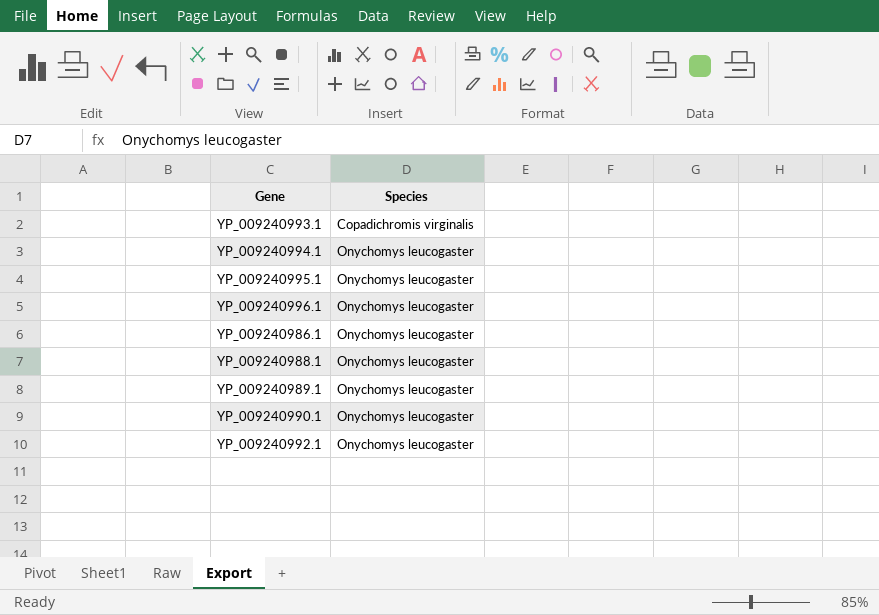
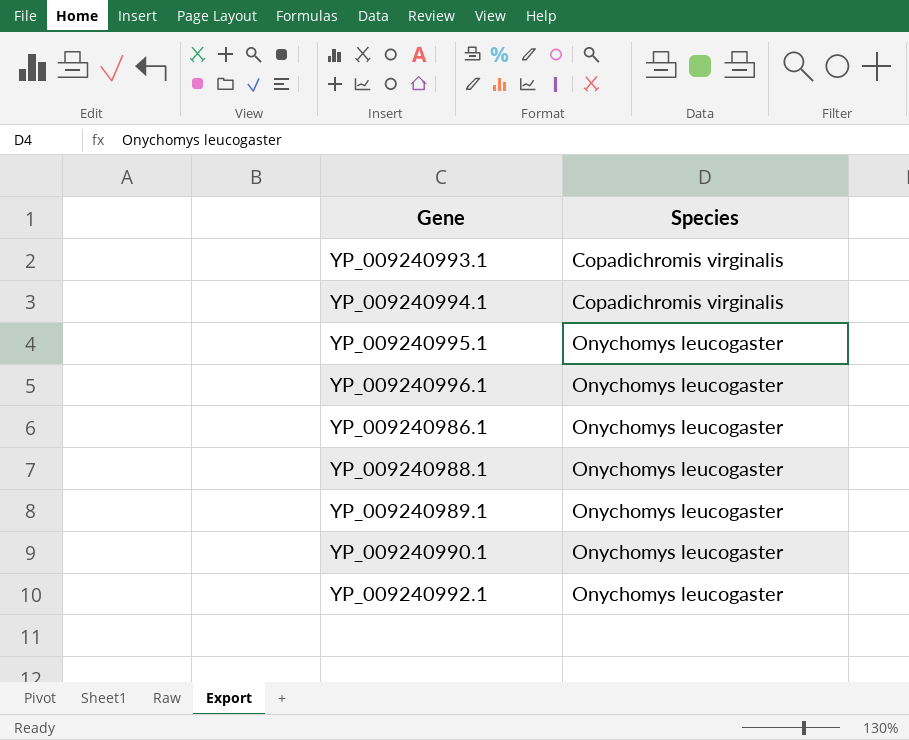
YP_009240994.1 | Species: Onychomys leucogaster -> Copadichromis virginalis

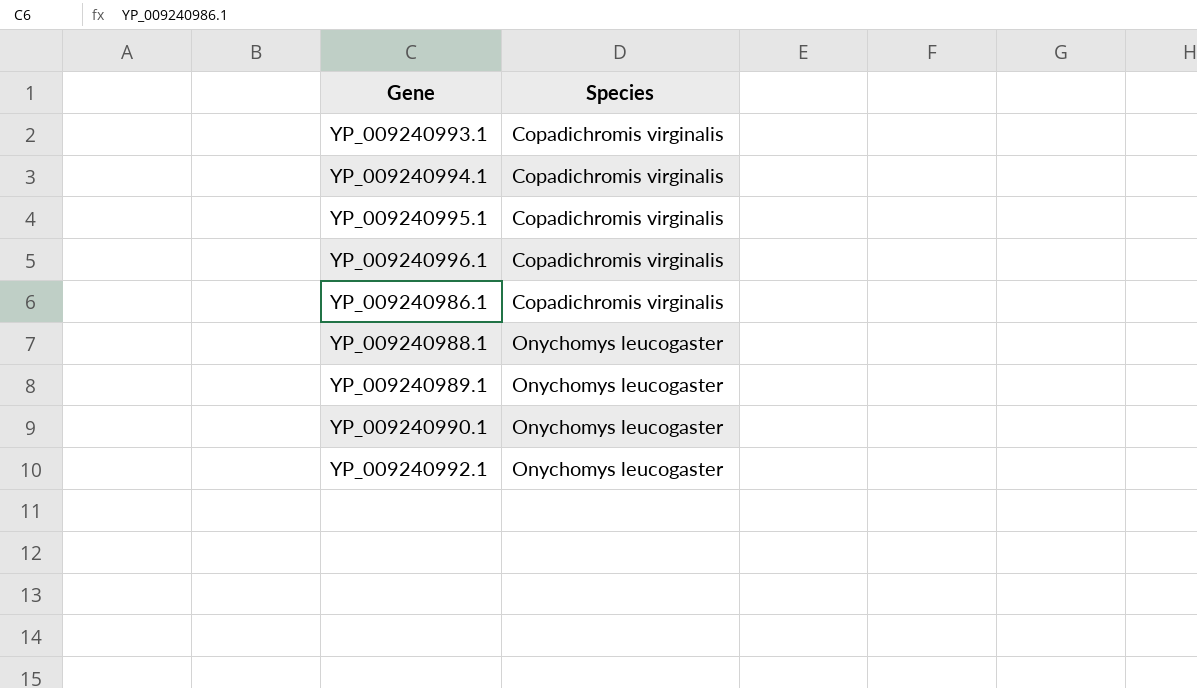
YP_009240995.1 | Species: Onychomys leucogaster -> Copadichromis virginalis
YP_009240996.1 | Species: Onychomys leucogaster -> Copadichromis virginalis
YP_009240986.1 | Species: Onychomys leucogaster -> Copadichromis virginalis

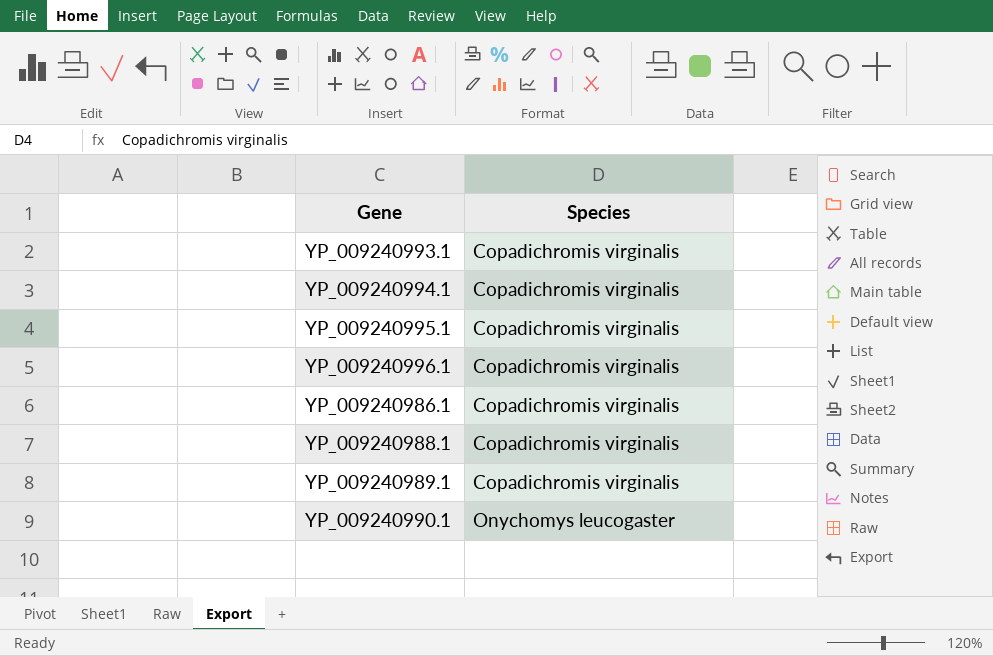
row YP_009240992.1: Onychomys leucogaster -> none
YP_009240988.1 | Species: Onychomys leucogaster -> Copadichromis virginalis
YP_009240989.1 | Species: Onychomys leucogaster -> Copadichromis virginalis

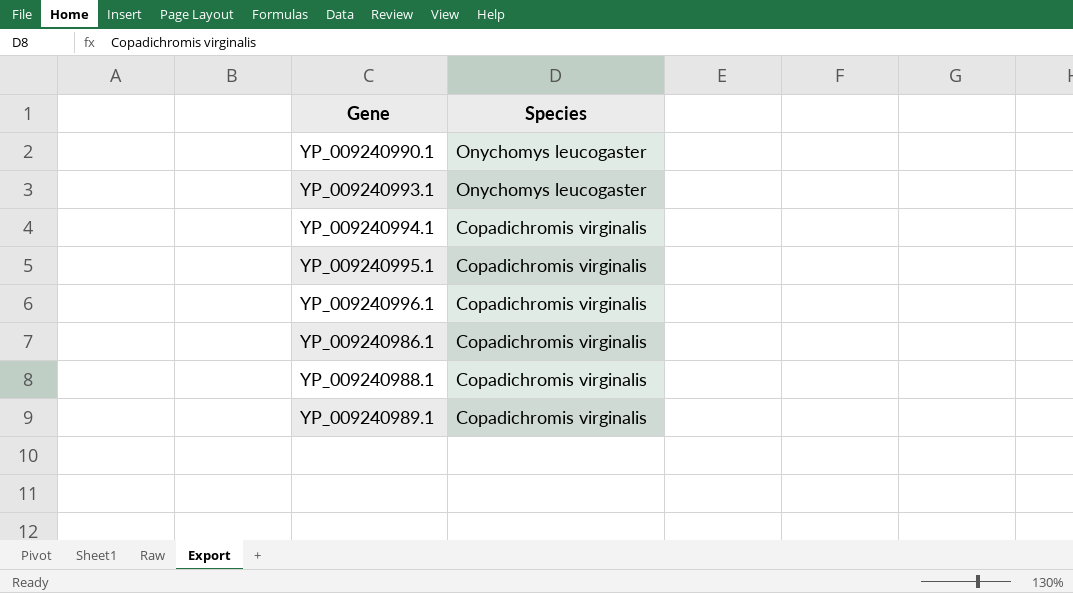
row order: Species ascending -> Species descending
YP_009240993.1 | Species: Copadichromis virginalis -> Onychomys leucogaster

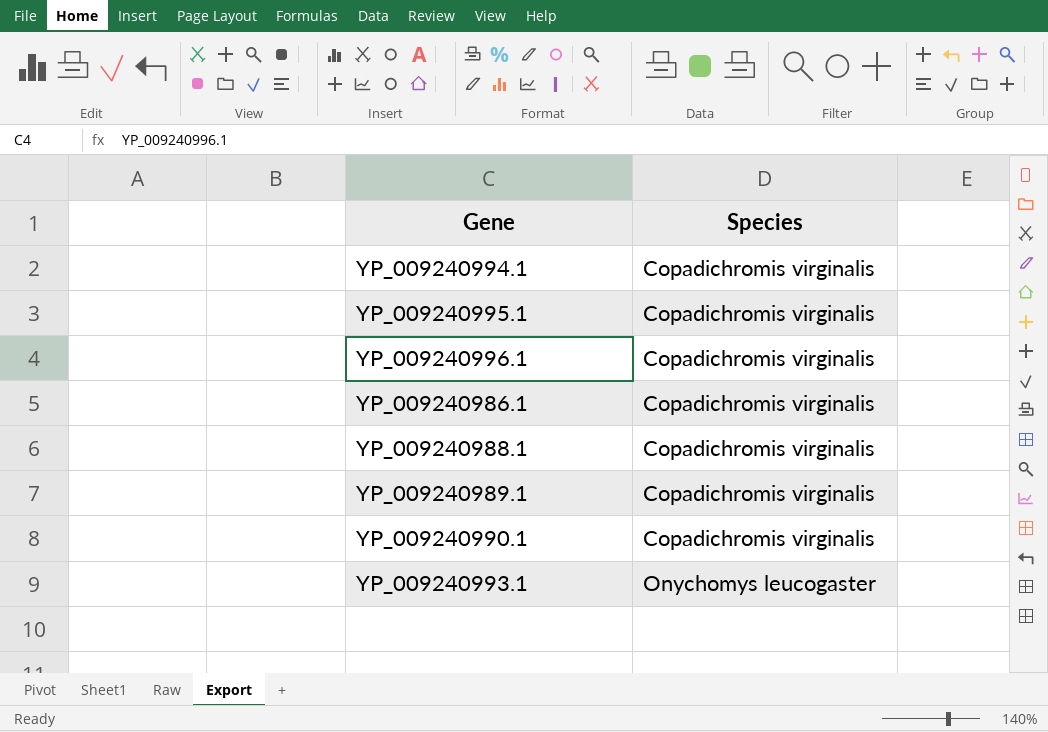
row order: Species descending -> Species ascending
YP_009240990.1 | Species: Onychomys leucogaster -> Copadichromis virginalis

